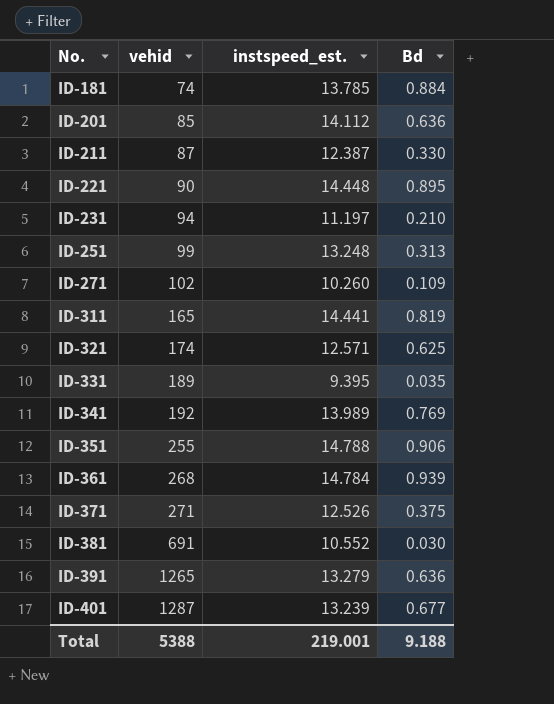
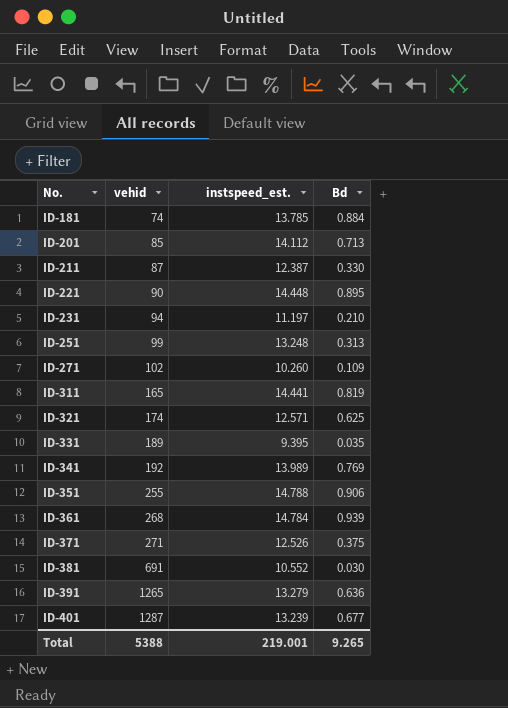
ID-201 | Bd: 0.636 -> 0.713
Total | Bd: 9.188 -> 9.265

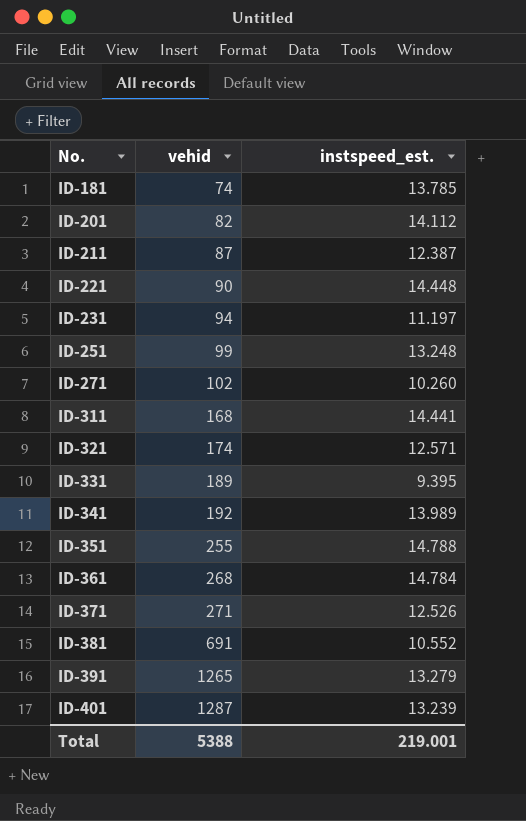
column Bd | position: 4 -> none
ID-201 | vehid: 85 -> 82
ID-311 | vehid: 165 -> 168

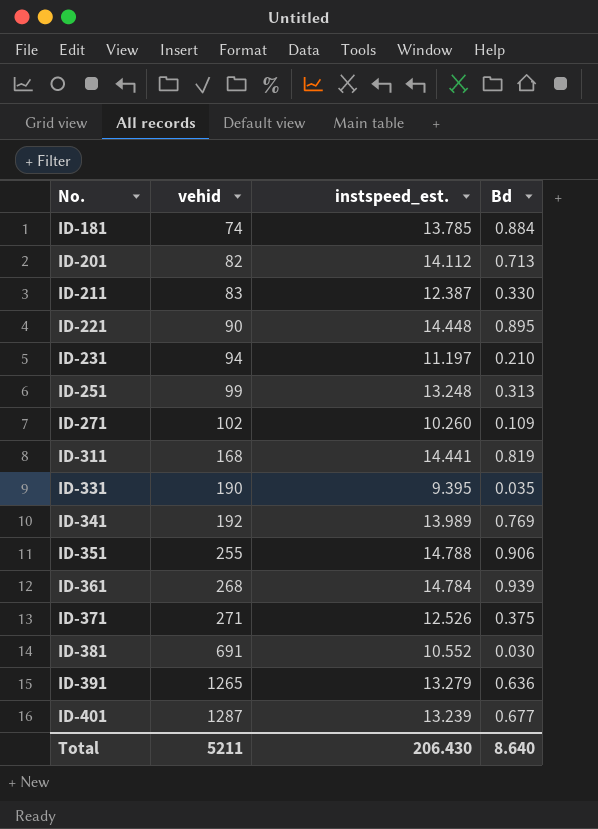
column Bd | position: none -> 4
row ID-321: 174 | 12.571 -> none
ID-211 | vehid: 87 -> 83
ID-331 | vehid: 189 -> 190
Total | vehid: 5388 -> 5211
Total | instspeed_est.: 219.001 -> 206.430

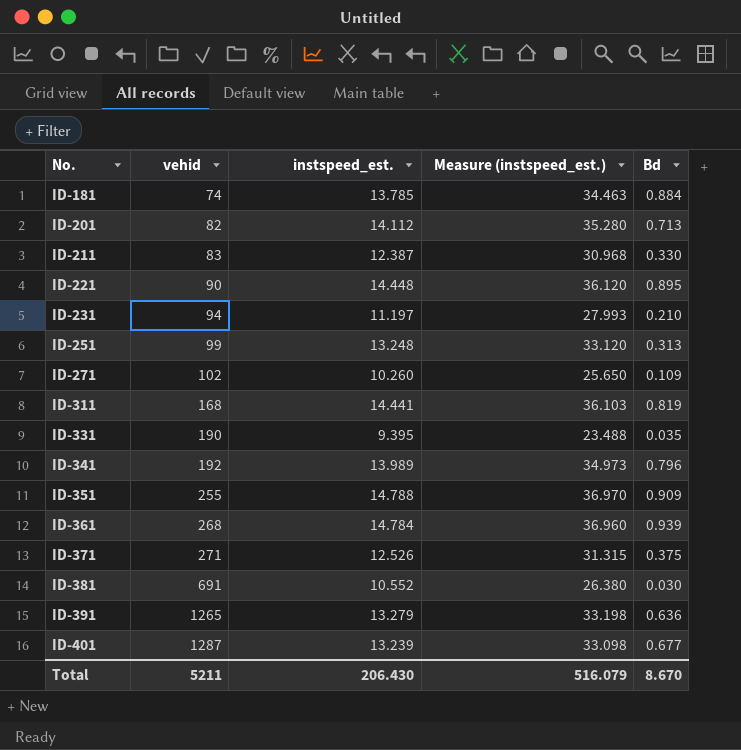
column Measure (instspeed_est.) | formula: none -> [instspeed_est.] * 2.5
ID-341 | Bd: 0.769 -> 0.796
ID-351 | Bd: 0.906 -> 0.909
Total | Bd: 8.640 -> 8.670

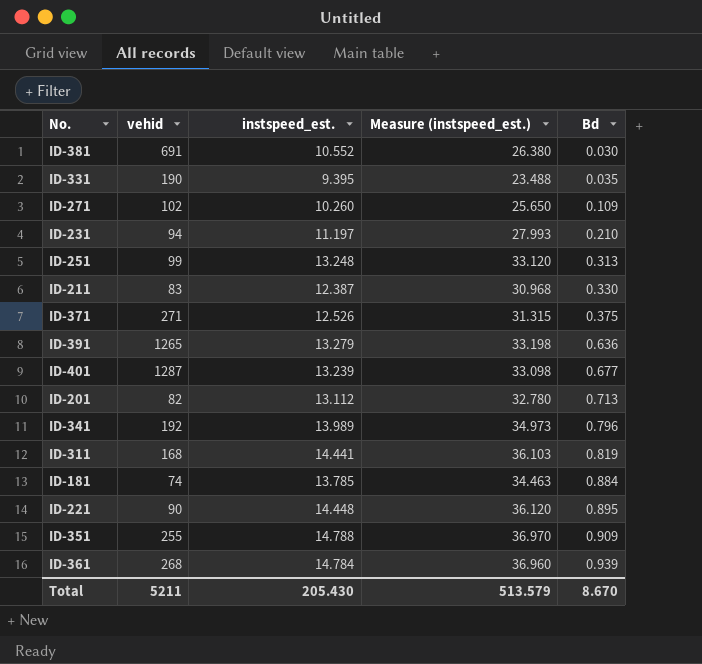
row order: No. ascending -> Bd ascending
ID-201 | instspeed_est.: 14.112 -> 13.112
ID-201 | Measure (instspeed_est.): 35.280 -> 32.780
Total | instspeed_est.: 206.430 -> 205.430
Total | Measure (instspeed_est.): 516.079 -> 513.579

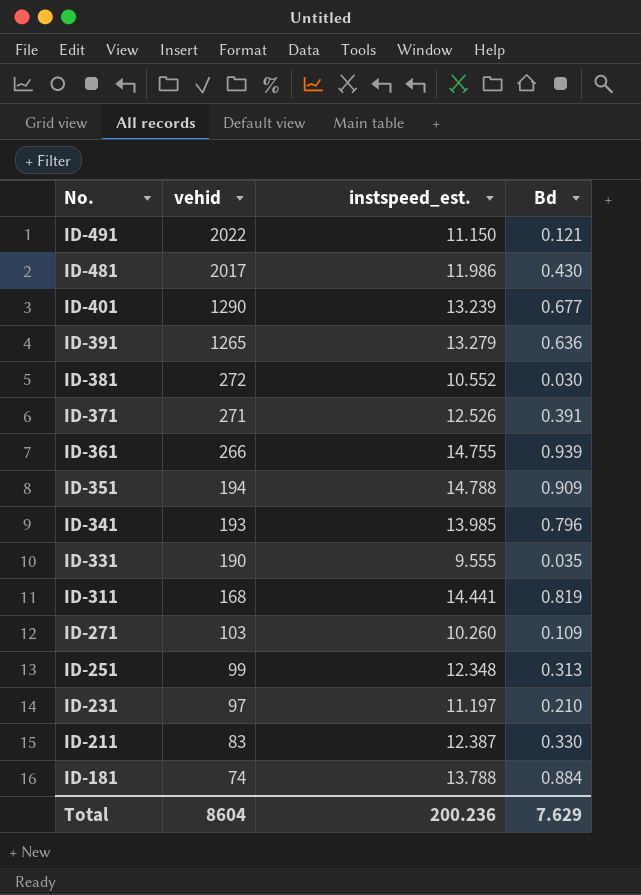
row order: Bd ascending -> No. descending
column Measure (instspeed_est.) | formula: [instspeed_est.] * 2.5 -> none
row ID-201: 82 | 13.112 | 32.780 | 0.713 -> none
row ID-221: 90 | 14.448 | 36.120 | 0.895 -> none
row ID-491: none -> 2022 | 11.150 | 0.121
row ID-481: none -> 2017 | 11.986 | 0.430
ID-401 | vehid: 1287 -> 1290
ID-381 | vehid: 691 -> 272
ID-371 | Bd: 0.375 -> 0.391
ID-361 | vehid: 268 -> 266
ID-361 | instspeed_est.: 14.784 -> 14.755
ID-351 | vehid: 255 -> 194
ID-341 | vehid: 192 -> 193
ID-341 | instspeed_est.: 13.989 -> 13.985
ID-331 | instspeed_est.: 9.395 -> 9.555
ID-271 | vehid: 102 -> 103
ID-251 | instspeed_est.: 13.248 -> 12.348
ID-231 | vehid: 94 -> 97
ID-181 | instspeed_est.: 13.785 -> 13.788
Total | vehid: 5211 -> 8604
Total | instspeed_est.: 205.430 -> 200.236
Total | Bd: 8.670 -> 7.629

